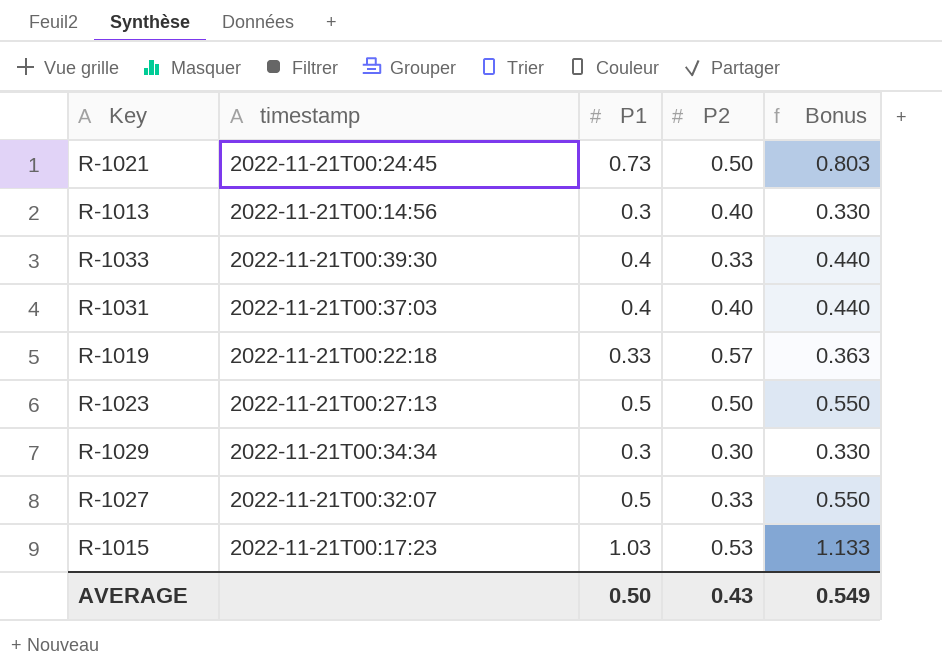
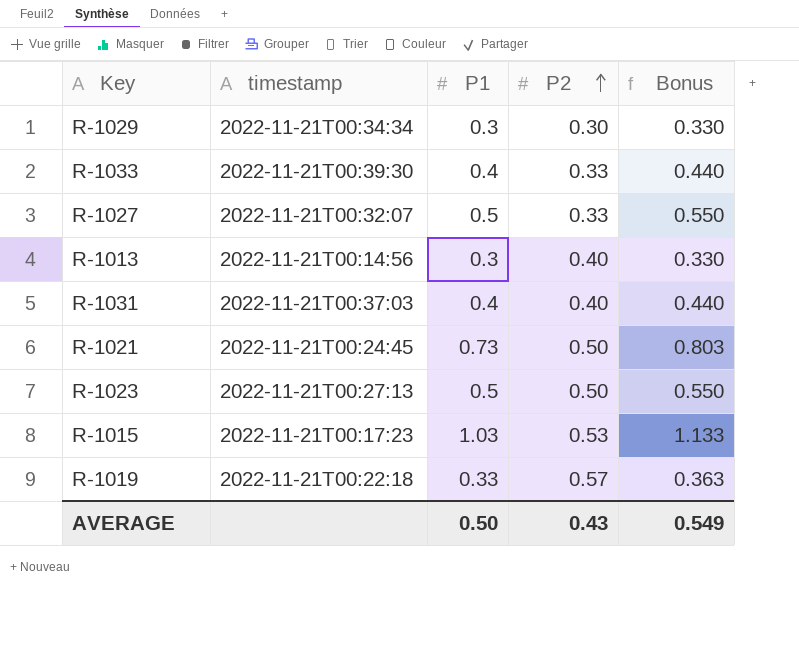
row order: none -> P2 ascending

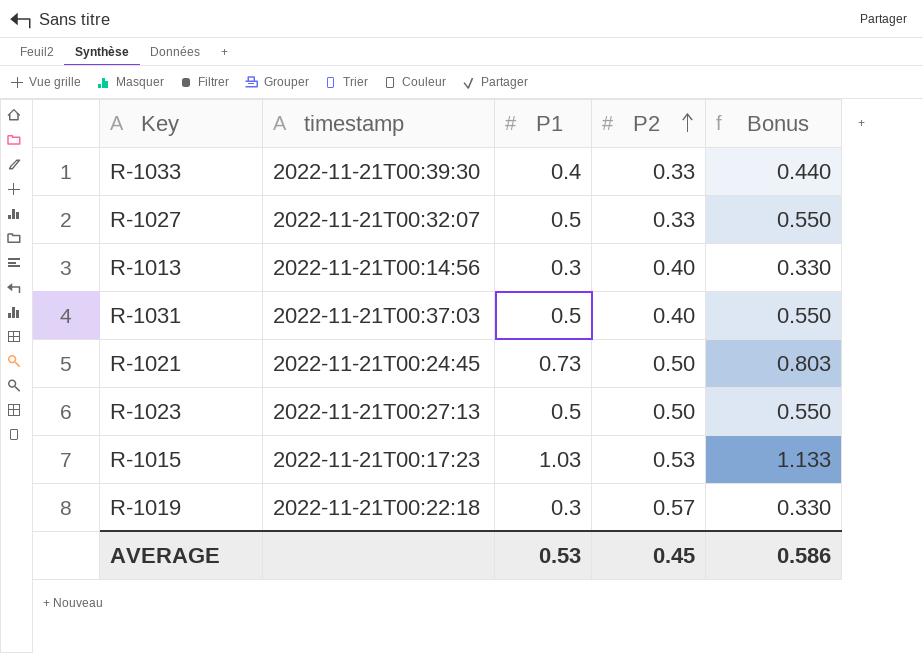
row R-1029: 2022-11-21T00:34:34 | 0.3 | 0.30 | 0.330 -> none
R-1031 | P1: 0.4 -> 0.5
R-1031 | Bonus: 0.440 -> 0.550
R-1019 | P1: 0.33 -> 0.3
R-1019 | Bonus: 0.363 -> 0.330
AVERAGE | P1: 0.50 -> 0.53
AVERAGE | P2: 0.43 -> 0.45
AVERAGE | Bonus: 0.549 -> 0.586

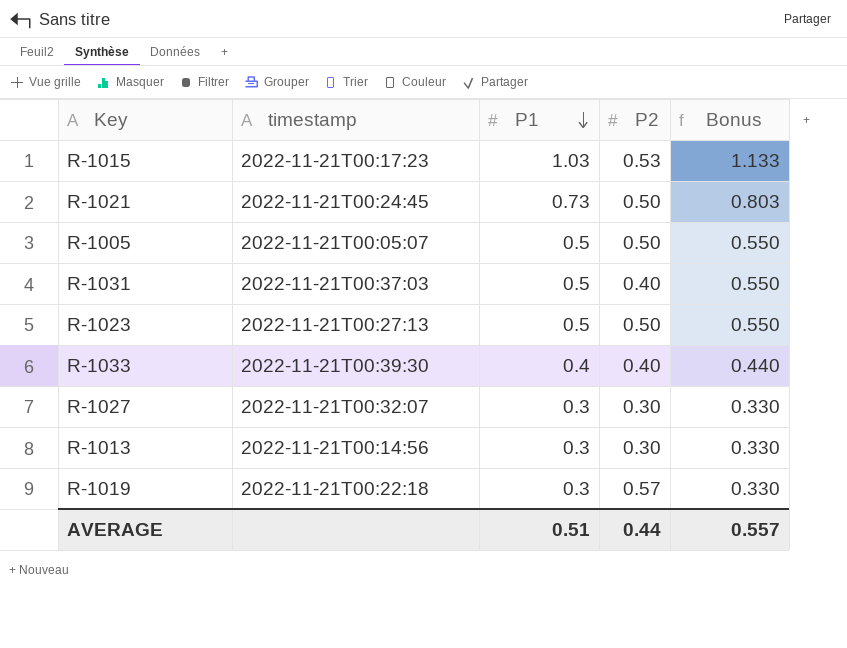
row order: P2 ascending -> P1 descending
row R-1005: none -> 2022-11-21T00:05:07 | 0.5 | 0.50 | 0.550
R-1033 | P2: 0.33 -> 0.40
R-1027 | P1: 0.5 -> 0.3
R-1027 | P2: 0.33 -> 0.30
R-1027 | Bonus: 0.550 -> 0.330
R-1013 | P2: 0.40 -> 0.30
AVERAGE | P1: 0.53 -> 0.51
AVERAGE | P2: 0.45 -> 0.44
AVERAGE | Bonus: 0.586 -> 0.557

